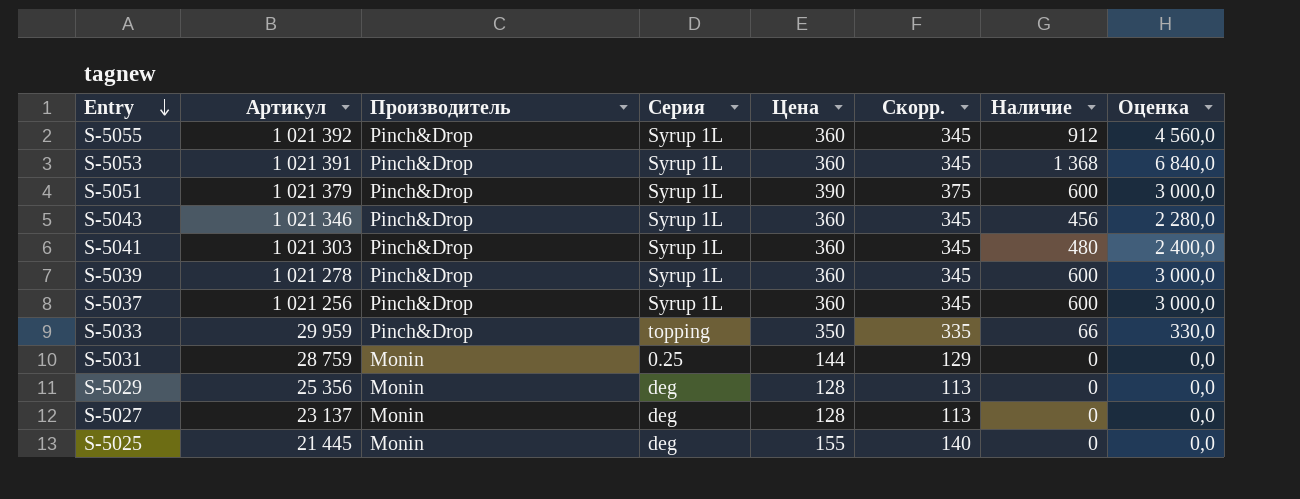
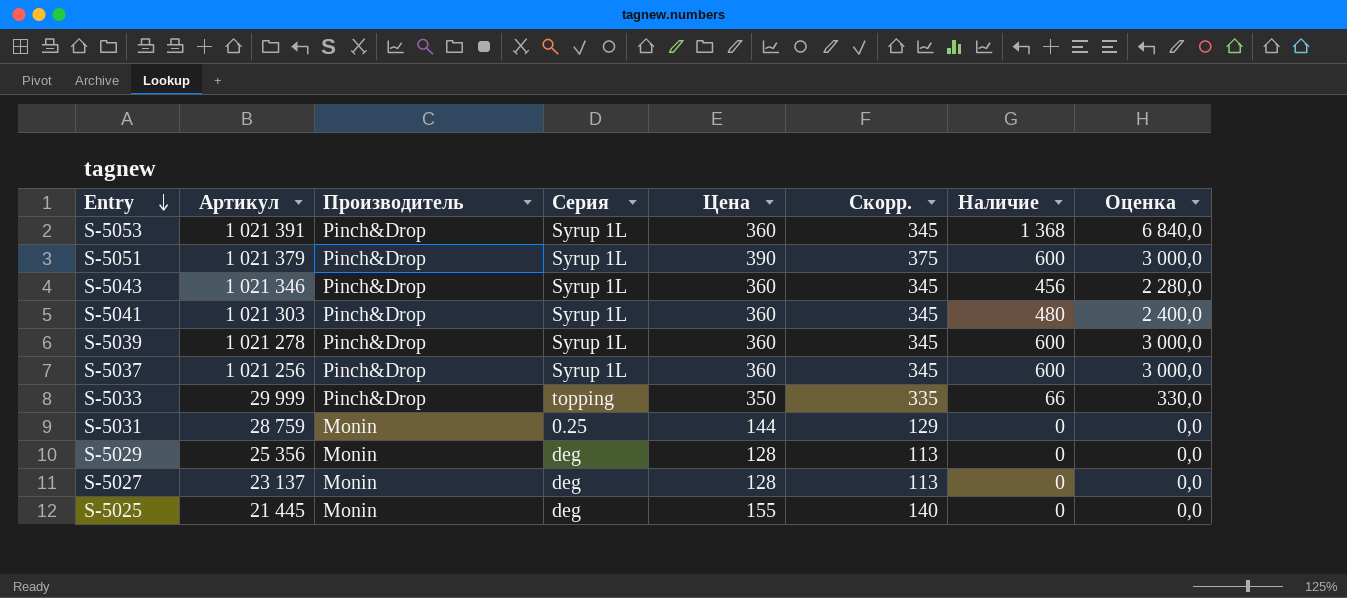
row S-5055: 1 021 392 | Pinch&Drop | Syrup 1L | 360 | 345 | 912 | 4 560,0 -> none
S-5033 | Артикул: 29 959 -> 29 999

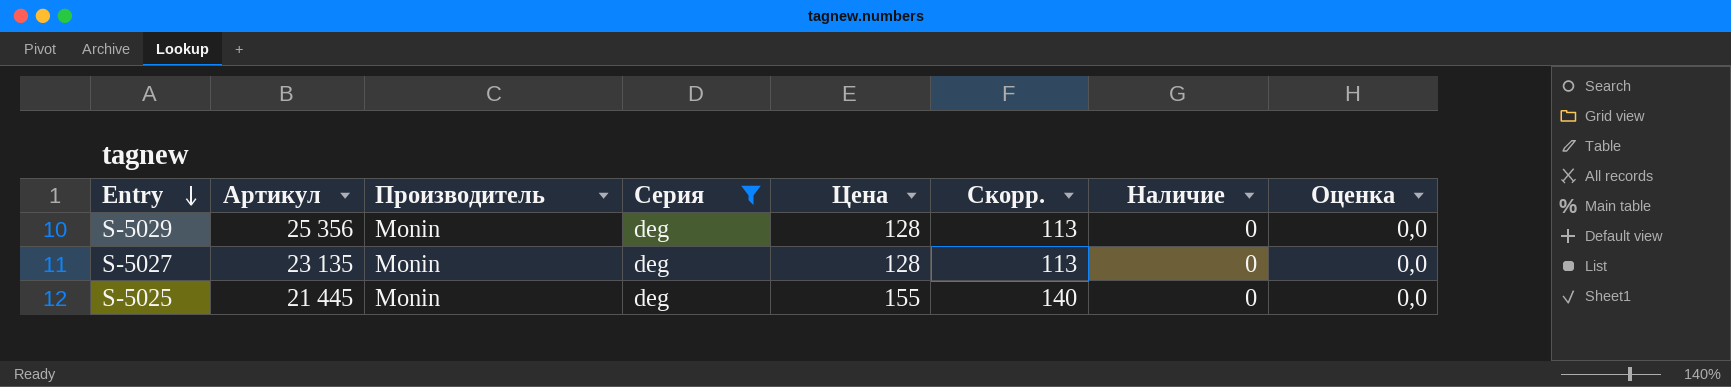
filter: none -> Серия = deg
S-5027 | Артикул: 23 137 -> 23 135

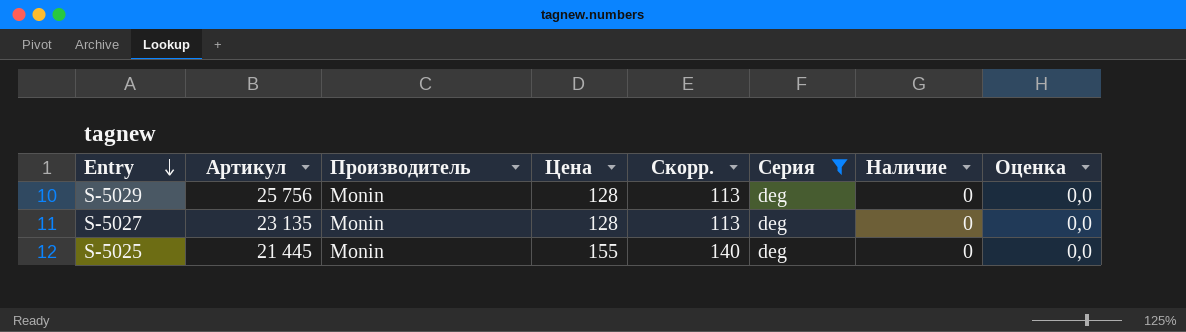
column Серия | position: 4 -> 6
S-5029 | Артикул: 25 356 -> 25 756

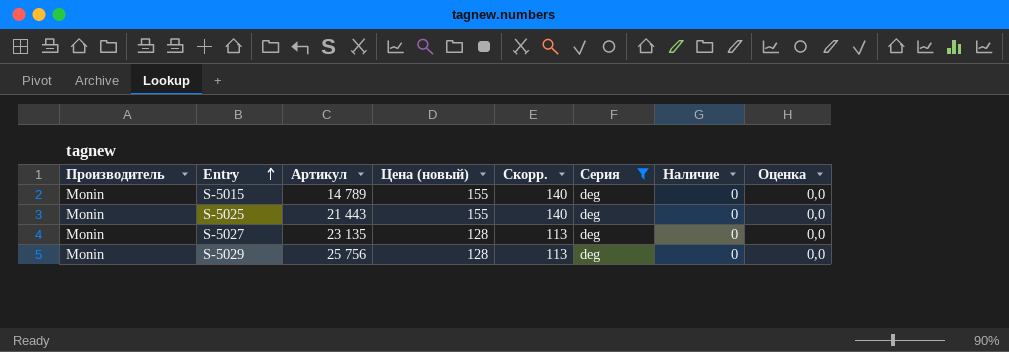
row order: Entry descending -> Entry ascending
column Производитель | position: 3 -> 1
column name: Цена -> Цена (новый)
row S-5015: none -> Monin | 14 789 | 155 | 140 | deg | 0 | 0,0
S-5025 | Артикул: 21 445 -> 21 443

